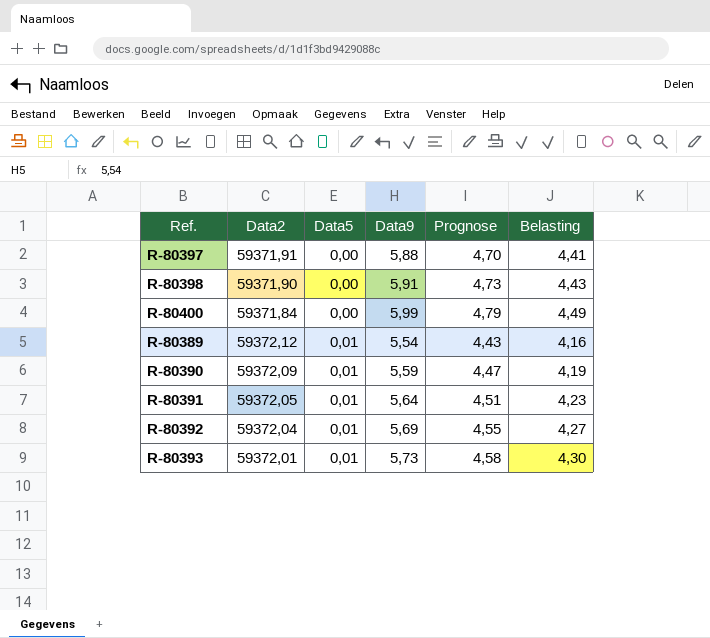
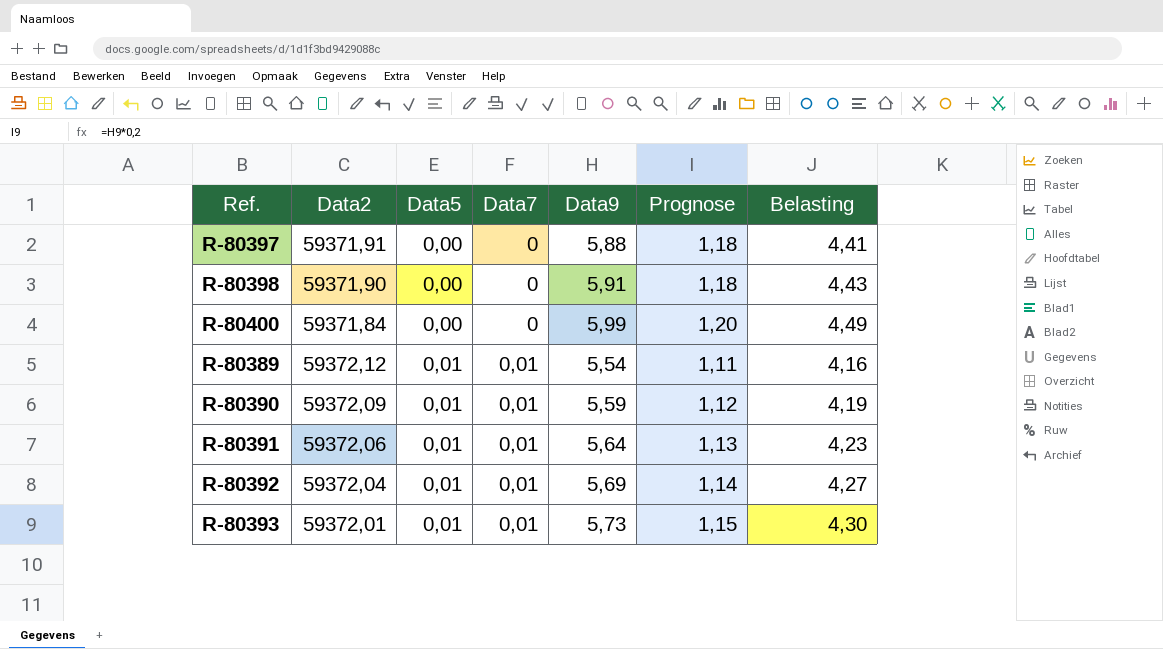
column Data7 | position: none -> 4
column Prognose | formula: [Data9] * 0,8 -> [Data9] * 0,2
R-80391 | Data2: 59372,05 -> 59372,06

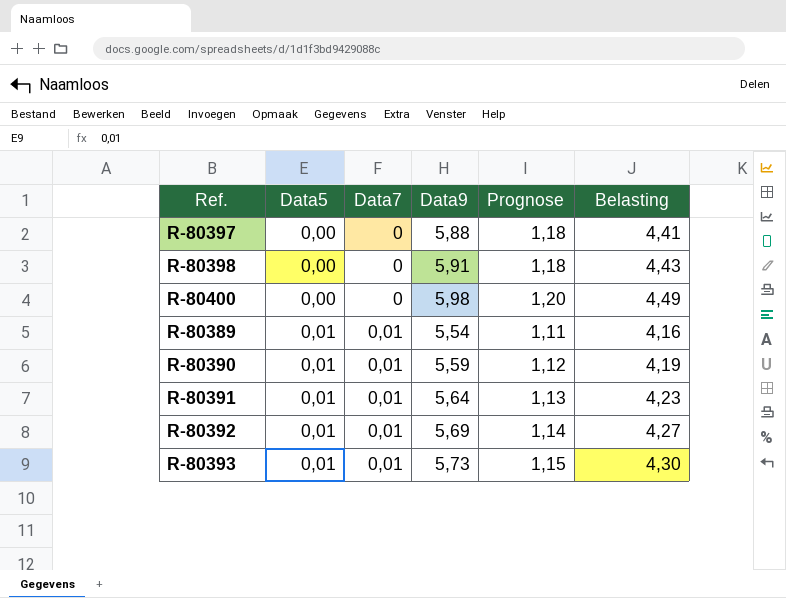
column Data2 | position: 2 -> none
R-80400 | Data9: 5,99 -> 5,98

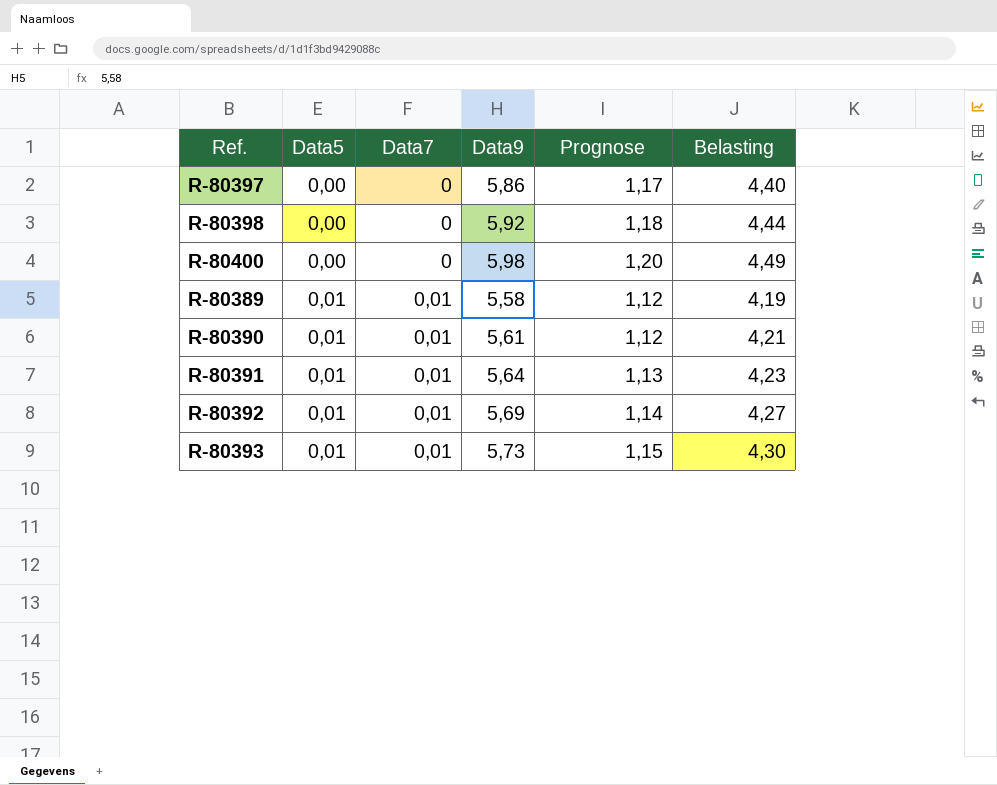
R-80397 | Data9: 5,88 -> 5,86
R-80397 | Prognose: 1,18 -> 1,17
R-80397 | Belasting: 4,41 -> 4,40
R-80398 | Data9: 5,91 -> 5,92
R-80398 | Belasting: 4,43 -> 4,44
R-80389 | Data9: 5,54 -> 5,58
R-80389 | Prognose: 1,11 -> 1,12
R-80389 | Belasting: 4,16 -> 4,19
R-80390 | Data9: 5,59 -> 5,61
R-80390 | Belasting: 4,19 -> 4,21

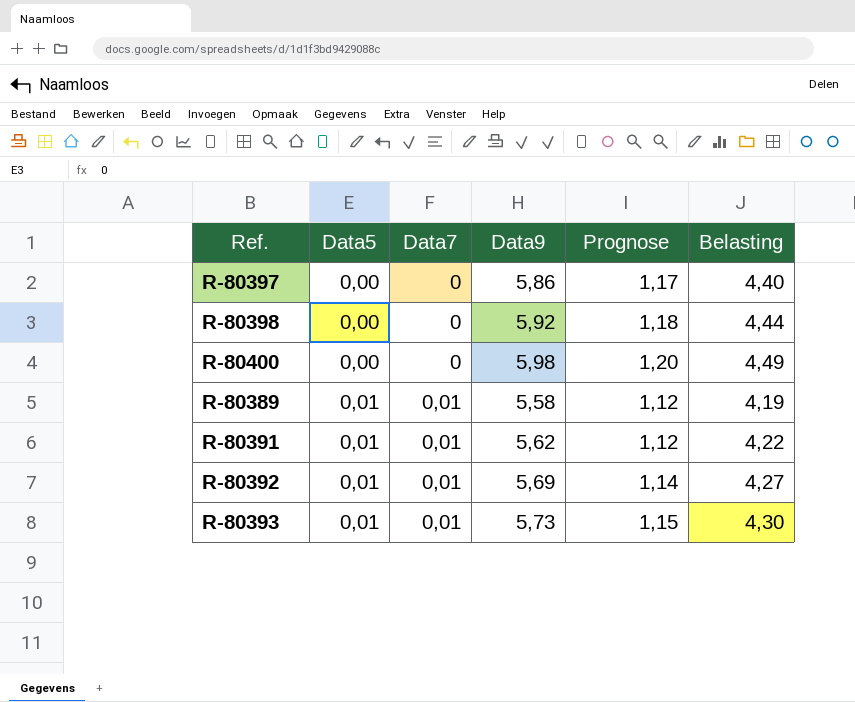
row R-80390: 0,01 | 0,01 | 5,61 | 1,12 | 4,21 -> none
R-80391 | Data9: 5,64 -> 5,62
R-80391 | Prognose: 1,13 -> 1,12
R-80391 | Belasting: 4,23 -> 4,22

